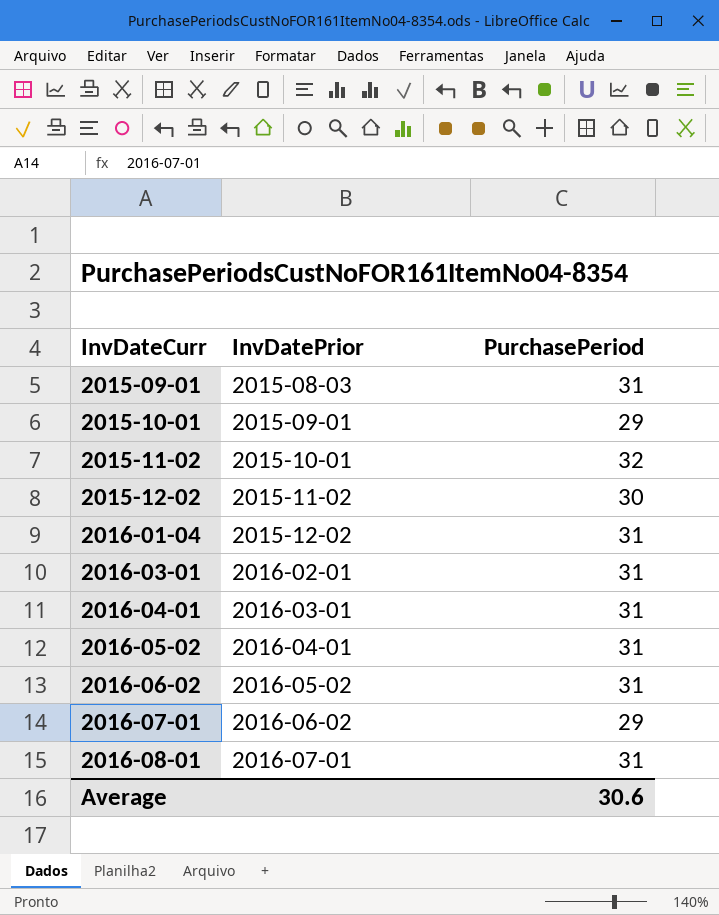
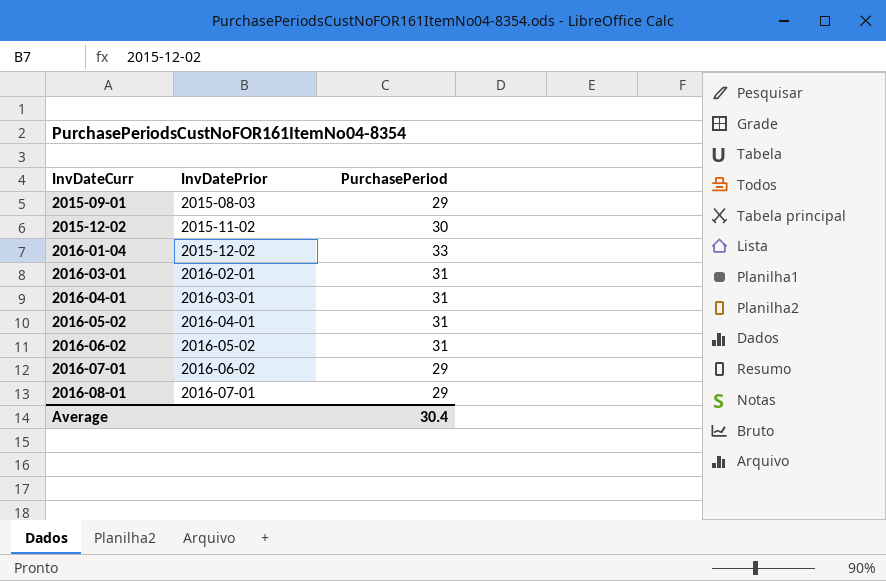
row 2015-10-01: 2015-09-01 | 29 -> none
row 2015-11-02: 2015-10-01 | 32 -> none
2015-09-01 | PurchasePeriod: 31 -> 29
2016-01-04 | PurchasePeriod: 31 -> 33
2016-08-01 | PurchasePeriod: 31 -> 29
Average | PurchasePeriod: 30.6 -> 30.4

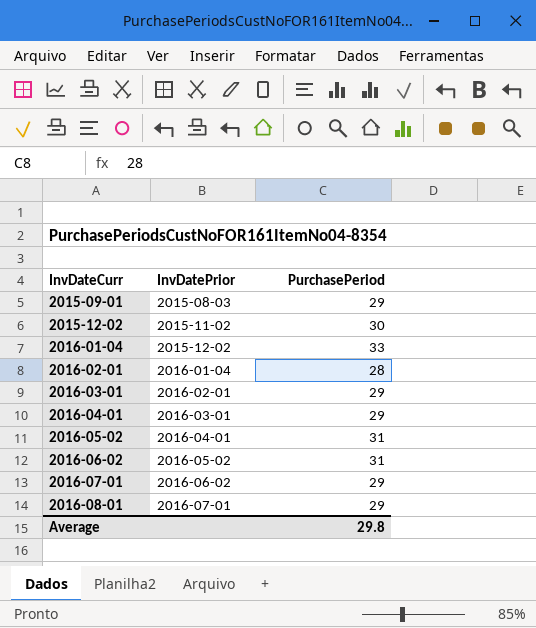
row 2016-02-01: none -> 2016-01-04 | 28
2016-03-01 | PurchasePeriod: 31 -> 29
2016-04-01 | PurchasePeriod: 31 -> 29
Average | PurchasePeriod: 30.4 -> 29.8

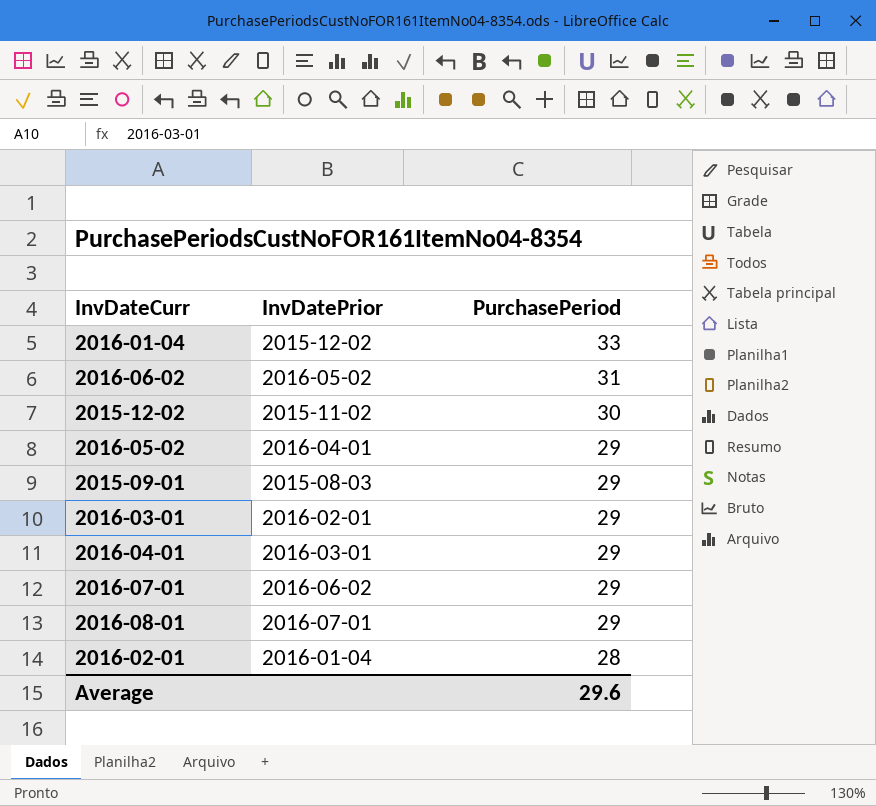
row order: InvDateCurr ascending -> PurchasePeriod descending
2016-05-02 | PurchasePeriod: 31 -> 29
Average | PurchasePeriod: 29.8 -> 29.6

